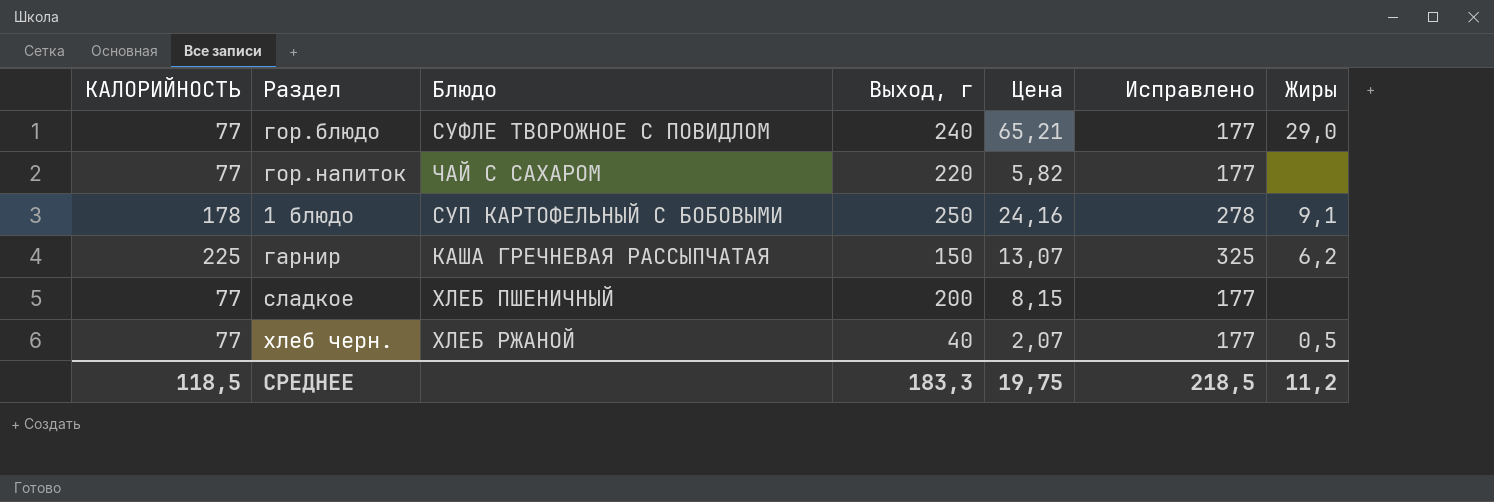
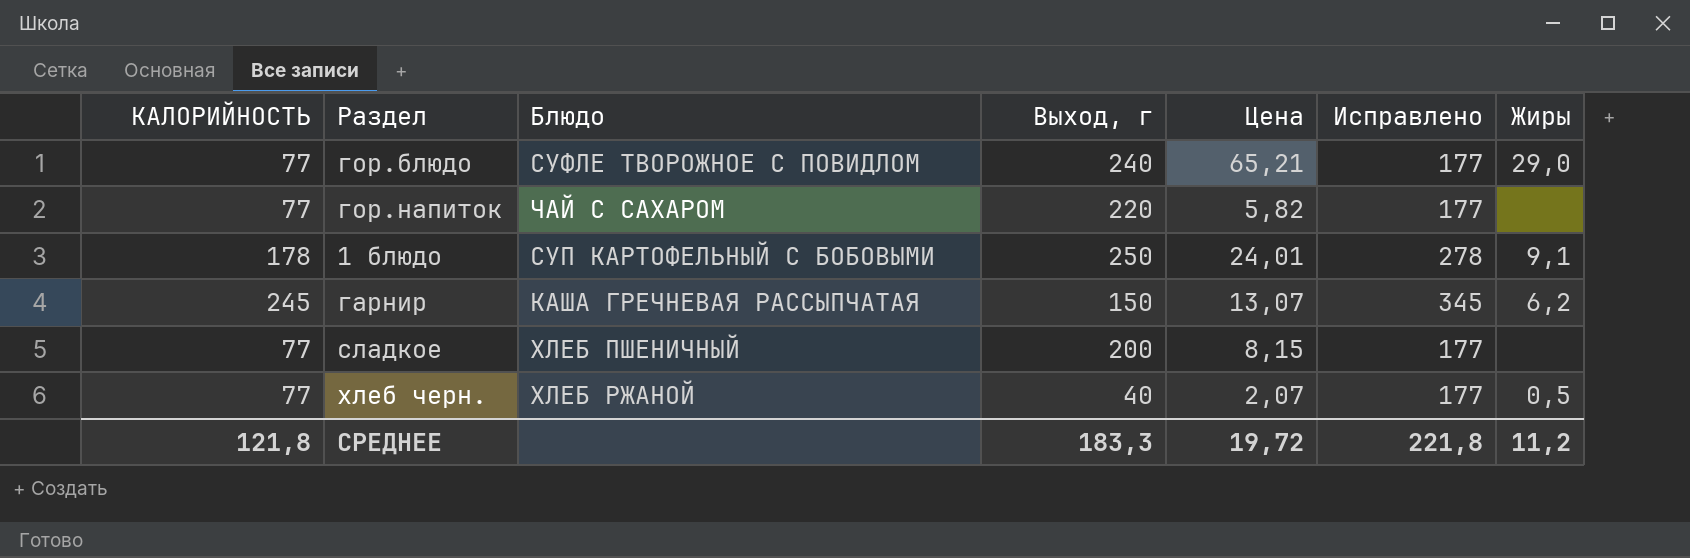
1 блюдо | Цена: 24,16 -> 24,01
гарнир | КАЛОРИЙНОСТЬ: 225 -> 245
гарнир | Исправлено: 325 -> 345
СРЕДНЕЕ | КАЛОРИЙНОСТЬ: 118,5 -> 121,8
СРЕДНЕЕ | Цена: 19,75 -> 19,72
СРЕДНЕЕ | Исправлено: 218,5 -> 221,8

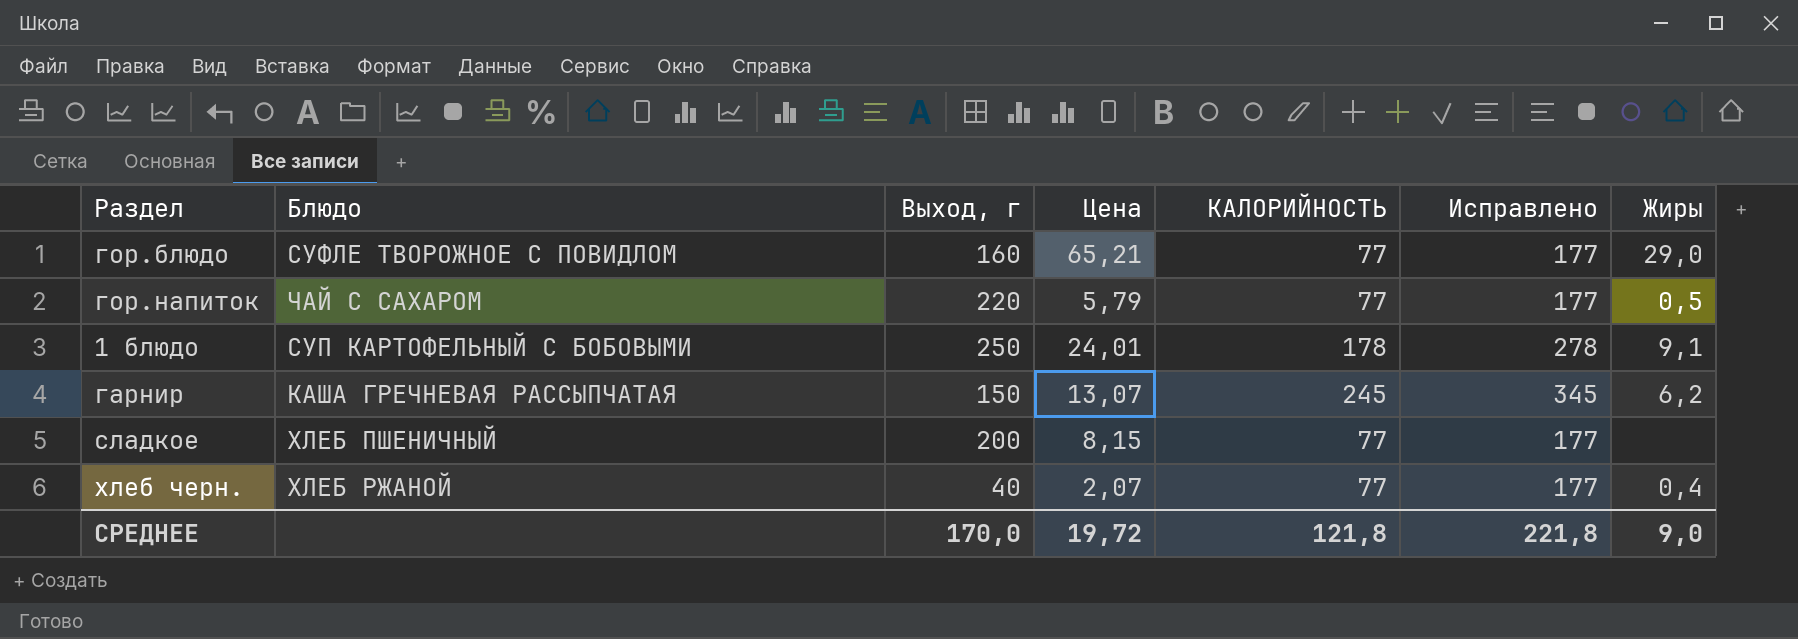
column КАЛОРИЙНОСТЬ | position: 1 -> 5
гор.блюдо | Выход, г: 240 -> 160
гор.напиток | Цена: 5,82 -> 5,79
гор.напиток | Жиры: none -> 0,5
хлеб черн. | Жиры: 0,5 -> 0,4
СРЕДНЕЕ | Выход, г: 183,3 -> 170,0
СРЕДНЕЕ | Жиры: 11,2 -> 9,0

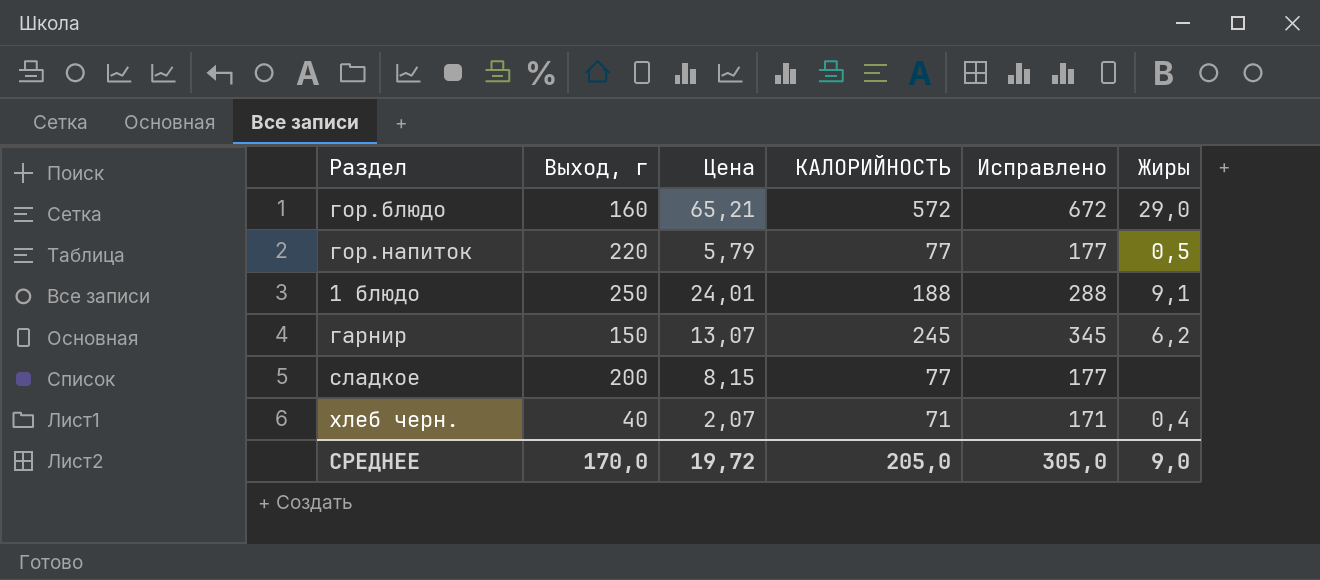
column Блюдо | position: 2 -> none
гор.блюдо | КАЛОРИЙНОСТЬ: 77 -> 572
гор.блюдо | Исправлено: 177 -> 672
1 блюдо | КАЛОРИЙНОСТЬ: 178 -> 188
1 блюдо | Исправлено: 278 -> 288
хлеб черн. | КАЛОРИЙНОСТЬ: 77 -> 71
хлеб черн. | Исправлено: 177 -> 171
СРЕДНЕЕ | КАЛОРИЙНОСТЬ: 121,8 -> 205,0
СРЕДНЕЕ | Исправлено: 221,8 -> 305,0

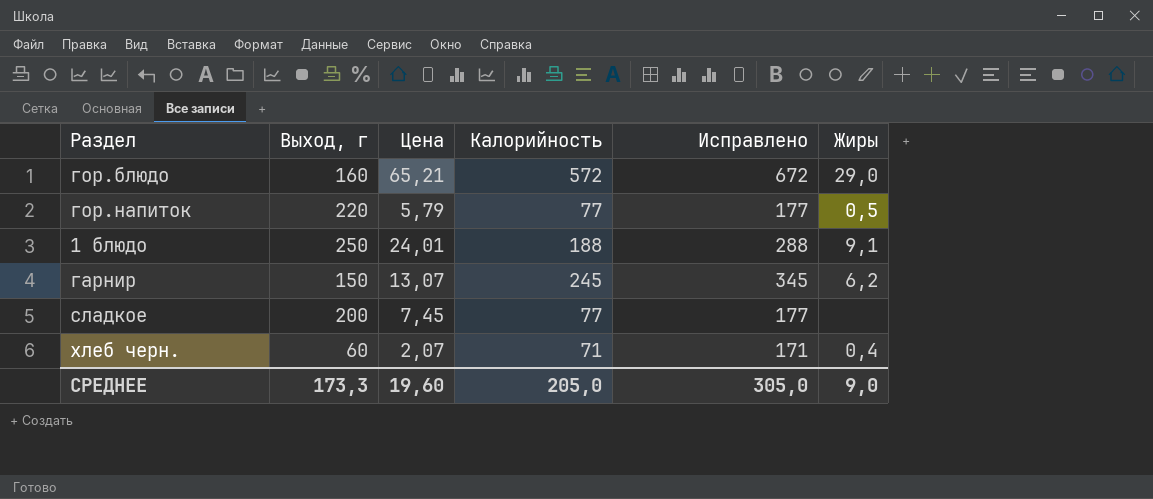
column name: КАЛОРИЙНОСТЬ -> Калорийность
сладкое | Цена: 8,15 -> 7,45
хлеб черн. | Выход, г: 40 -> 60
СРЕДНЕЕ | Выход, г: 170,0 -> 173,3
СРЕДНЕЕ | Цена: 19,72 -> 19,60

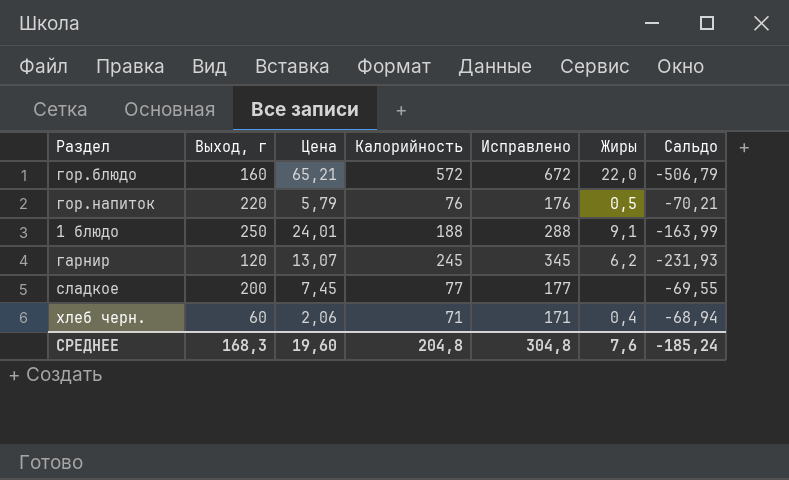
column Сальдо | formula: none -> [Цена] - [Калорийность]
гор.блюдо | Жиры: 29,0 -> 22,0
гор.напиток | Калорийность: 77 -> 76
гор.напиток | Исправлено: 177 -> 176
гарнир | Выход, г: 150 -> 120
хлеб черн. | Цена: 2,07 -> 2,06
СРЕДНЕЕ | Выход, г: 173,3 -> 168,3
СРЕДНЕЕ | Калорийность: 205,0 -> 204,8
СРЕДНЕЕ | Исправлено: 305,0 -> 304,8
СРЕДНЕЕ | Жиры: 9,0 -> 7,6

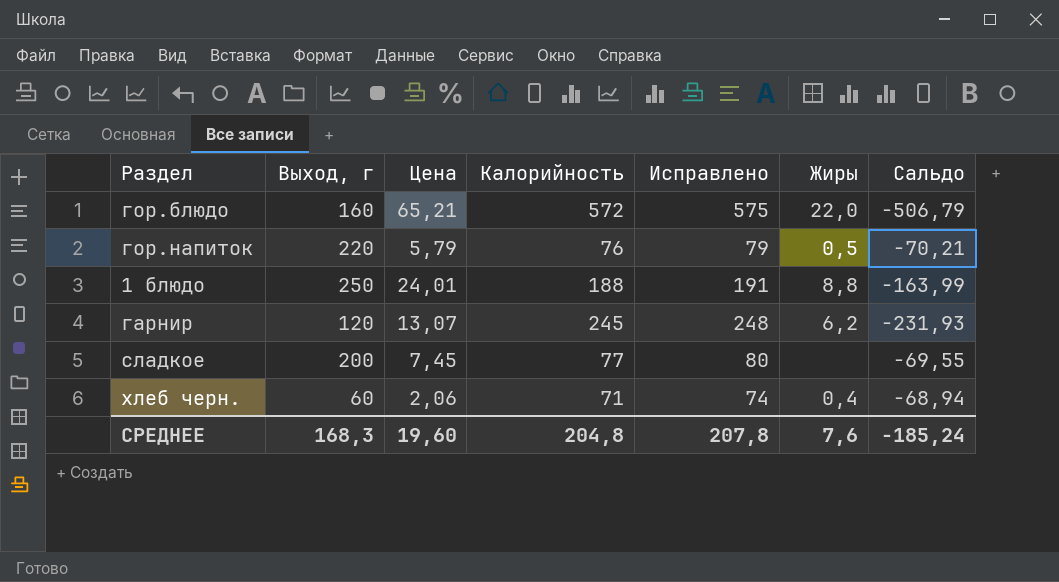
column Исправлено | formula: [Калорийность] + 100 -> [Калорийность] + 3
1 блюдо | Жиры: 9,1 -> 8,8
СРЕДНЕЕ | Исправлено: 304,8 -> 207,8

